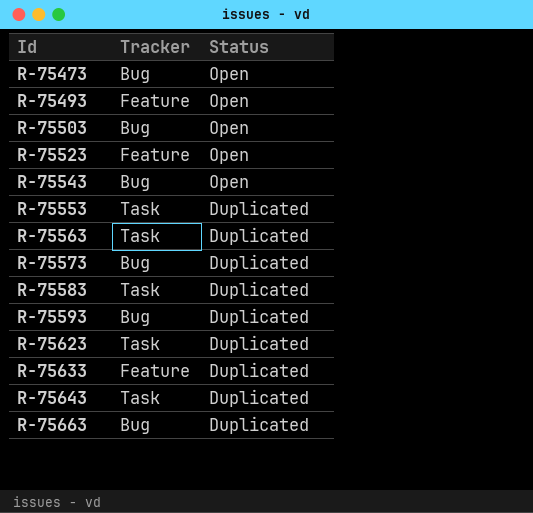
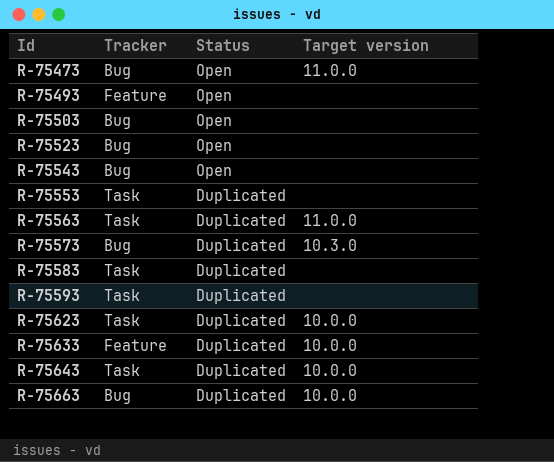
column Target version | position: none -> 4
R-75523 | Tracker: Feature -> Bug
R-75593 | Tracker: Bug -> Task

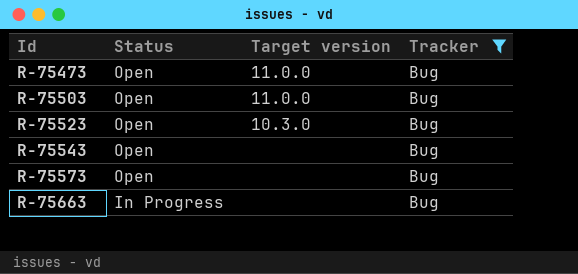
filter: none -> Tracker = Bug
column Tracker | position: 2 -> 4
R-75503 | Target version: none -> 11.0.0
R-75523 | Target version: none -> 10.3.0
R-75573 | Status: Duplicated -> Open
R-75573 | Target version: 10.3.0 -> none
R-75663 | Status: Duplicated -> In Progress
R-75663 | Target version: 10.0.0 -> none

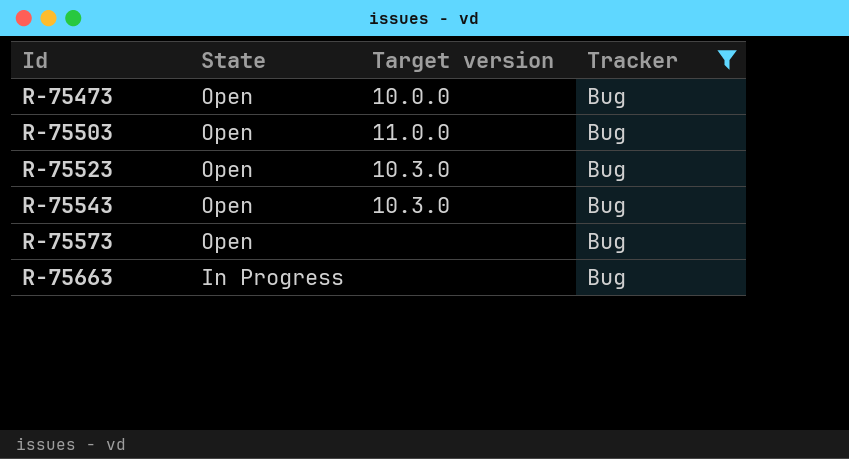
column name: Status -> State
R-75473 | Target version: 11.0.0 -> 10.0.0
R-75543 | Target version: none -> 10.3.0

